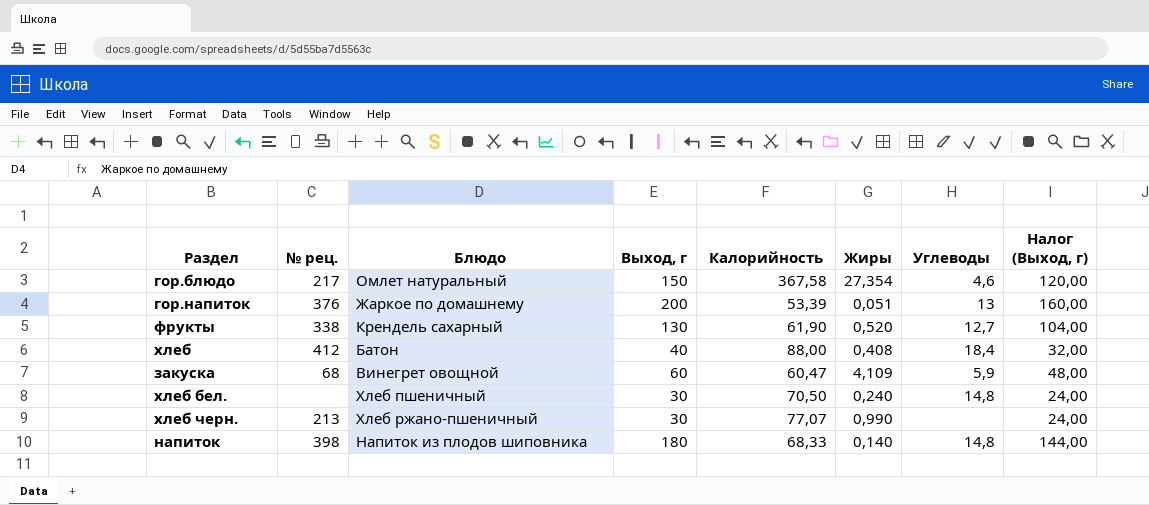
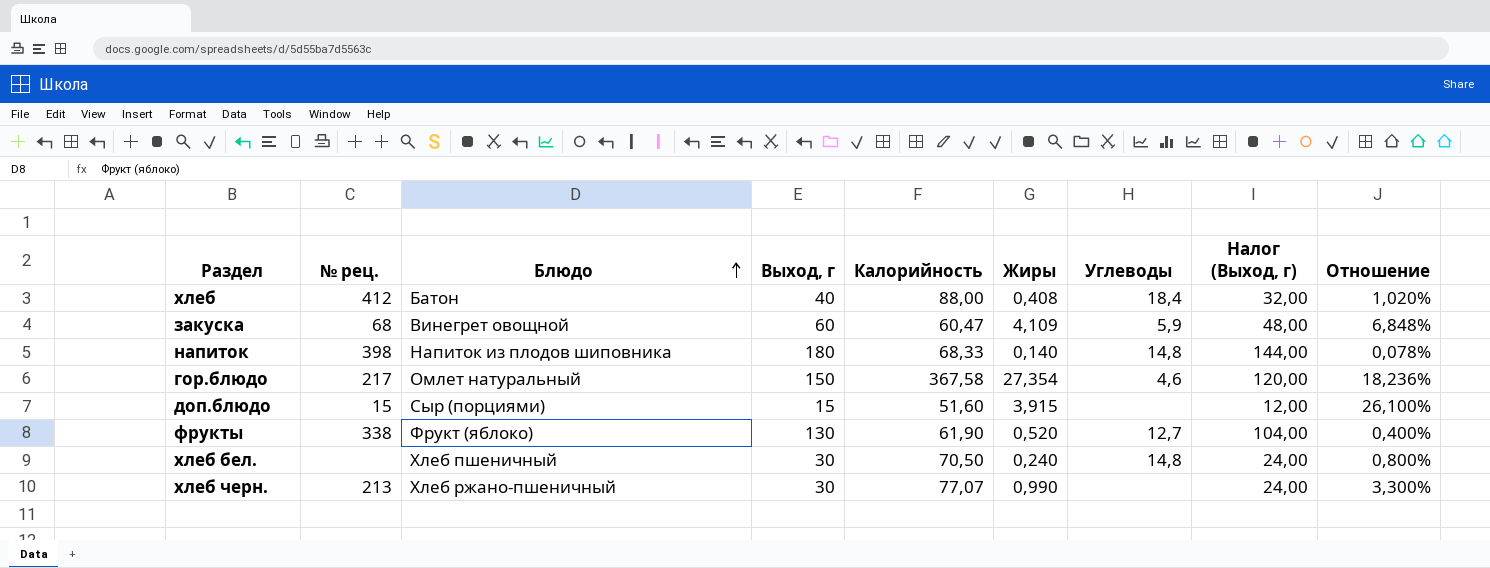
row order: none -> Блюдо ascending
column Отношение | formula: none -> [Жиры] / [Выход, г]
row гор.напиток: 376 | Жаркое по домашнему | 200 | 53,39 | 0,051 | 13 | 160,00 -> none
row доп.блюдо: none -> 15 | Сыр (порциями) | 15 | 51,60 | 3,915 | none | 12,00 | 26,100%
фрукты | Блюдо: Крендель сахарный -> Фрукт (яблоко)

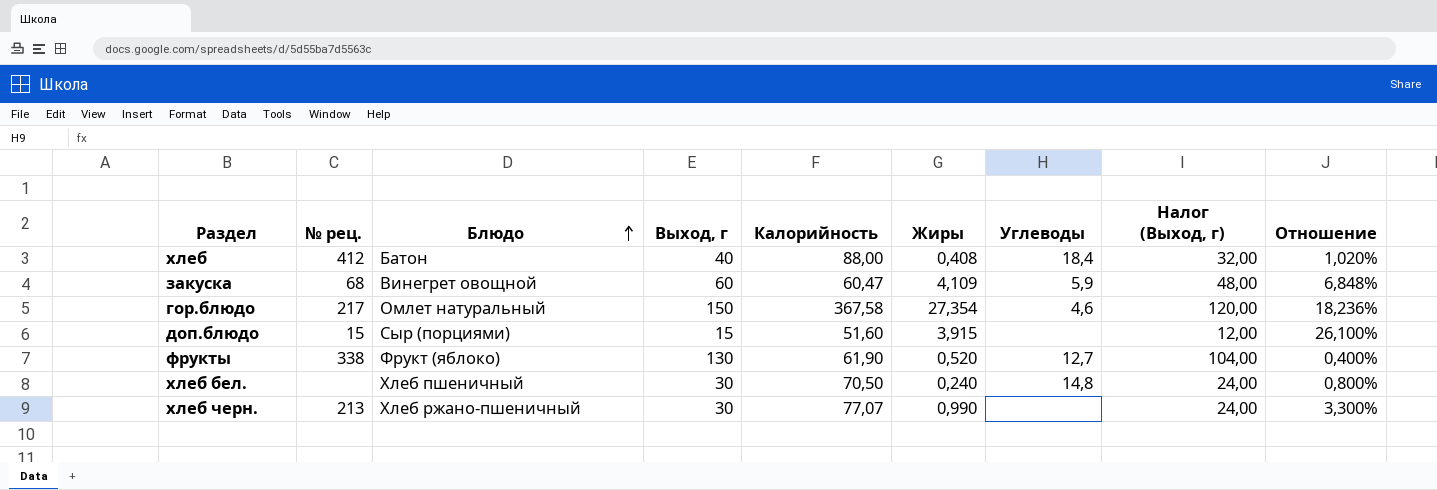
row напиток: 398 | Напиток из плодов шиповника | 180 | 68,33 | 0,140 | 14,8 | 144,00 | 0,078% -> none

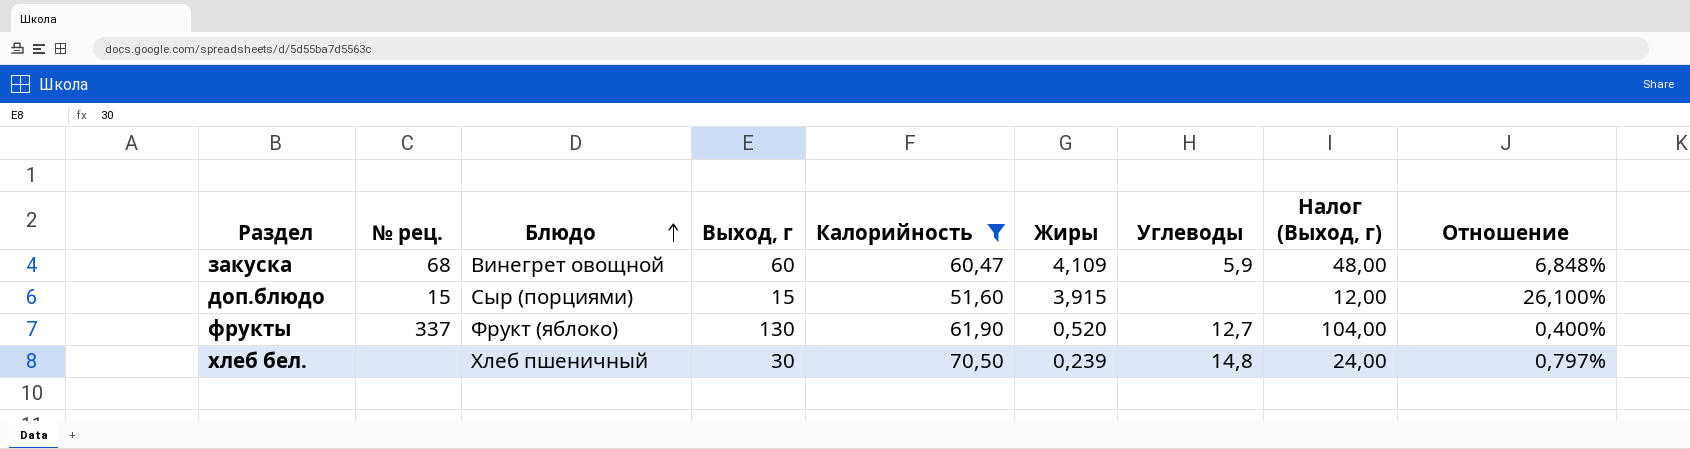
filter: none -> Калорийность <= 70,50
фрукты | № рец.: 338 -> 337
хлеб бел. | Жиры: 0,240 -> 0,239
хлеб бел. | Отношение: 0,800% -> 0,797%

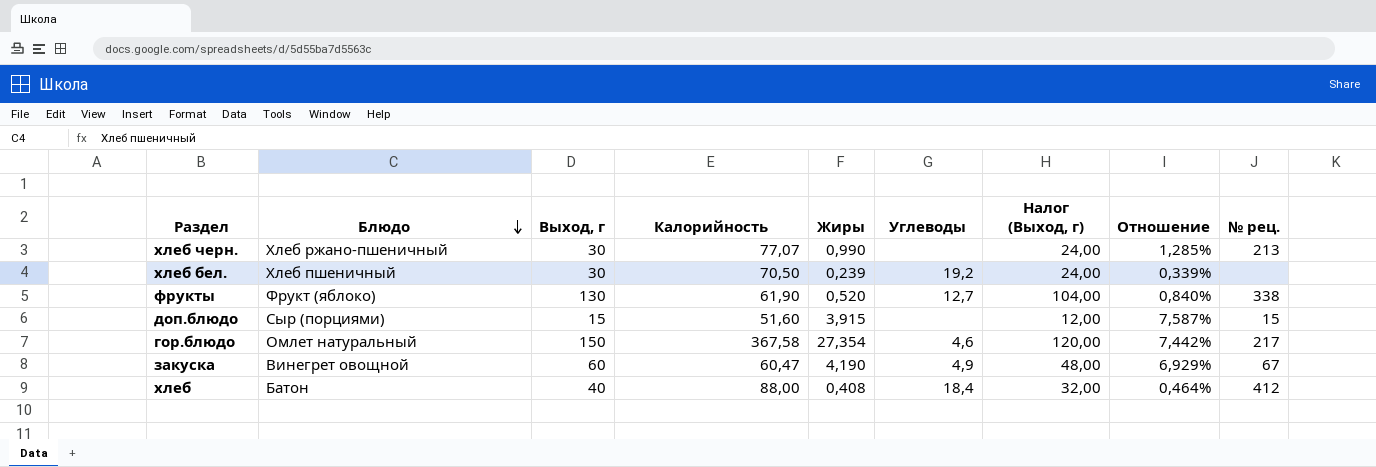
filter: Калорийность <= 70,50 -> none
row order: Блюдо ascending -> Блюдо descending
column Отношение | formula: [Жиры] / [Выход, г] -> [Жиры] / [Калорийность]
column № рец. | position: 2 -> 9
хлеб бел. | Углеводы: 14,8 -> 19,2
фрукты | № рец.: 337 -> 338
закуска | Жиры: 4,109 -> 4,190
закуска | Углеводы: 5,9 -> 4,9
закуска | № рец.: 68 -> 67

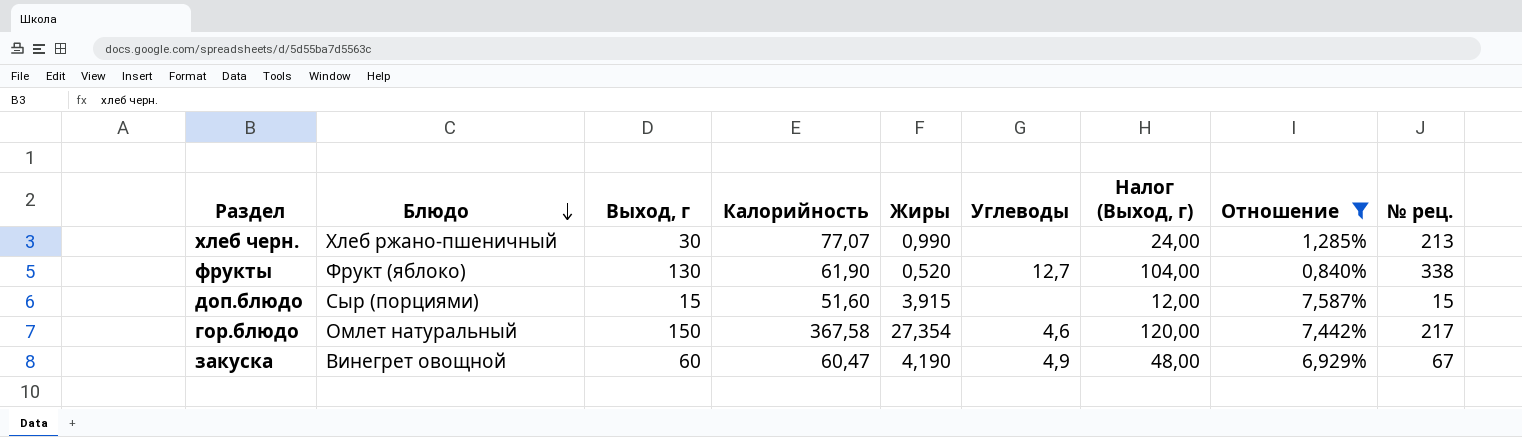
filter: none -> Отношение >= 0,840%

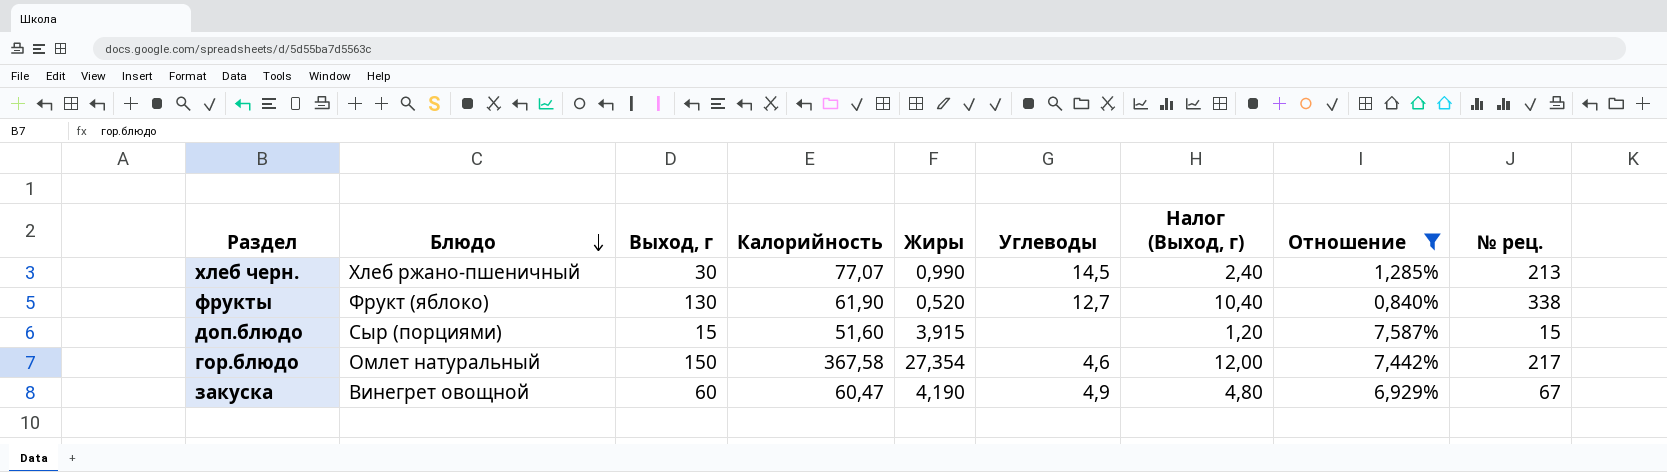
column Налог (Выход, г) | formula: [Выход, г] * 0,8 -> [Выход, г] * 0,08
хлеб черн. | Углеводы: none -> 14,5

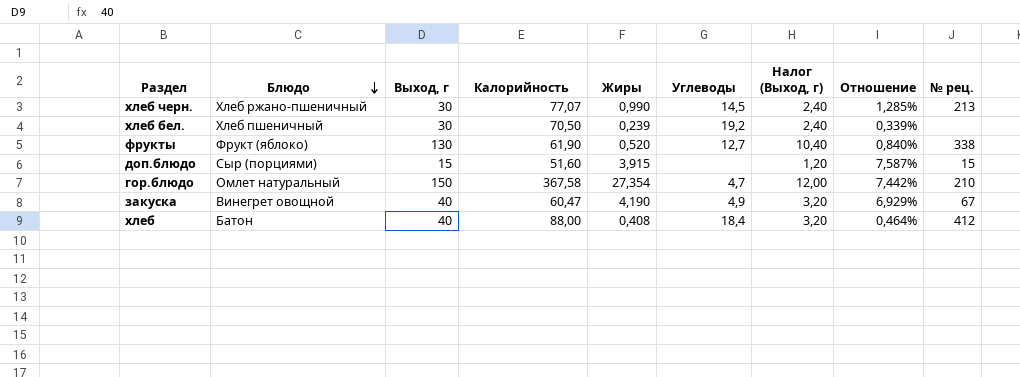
filter: Отношение >= 0,840% -> none
гор.блюдо | Углеводы: 4,6 -> 4,7
гор.блюдо | № рец.: 217 -> 210
закуска | Выход, г: 60 -> 40
закуска | Налог (Выход, г): 4,80 -> 3,20

